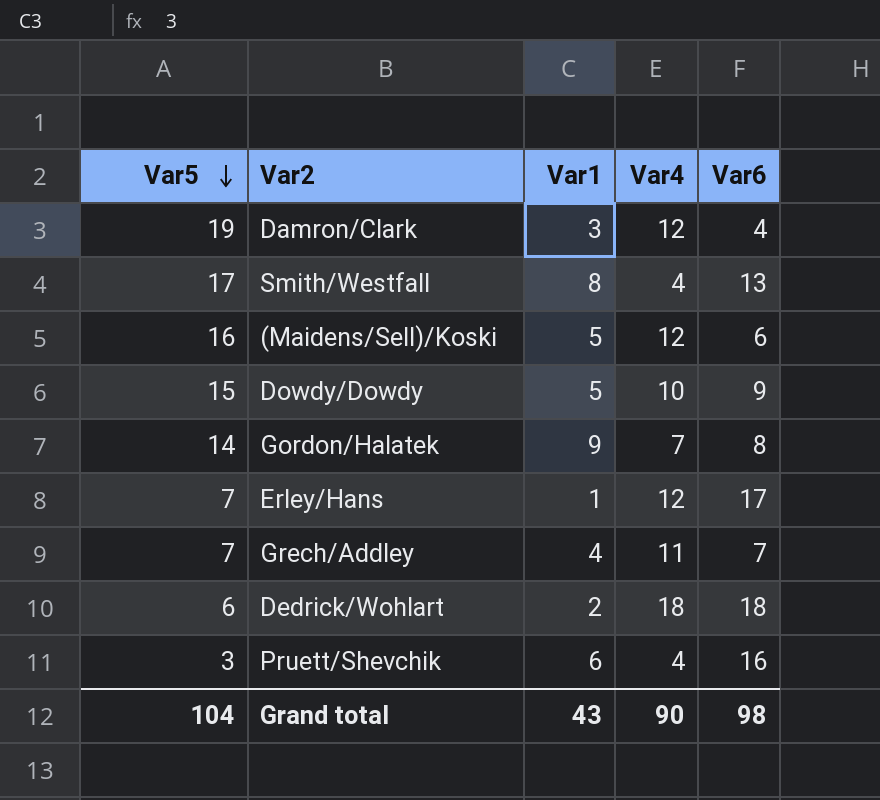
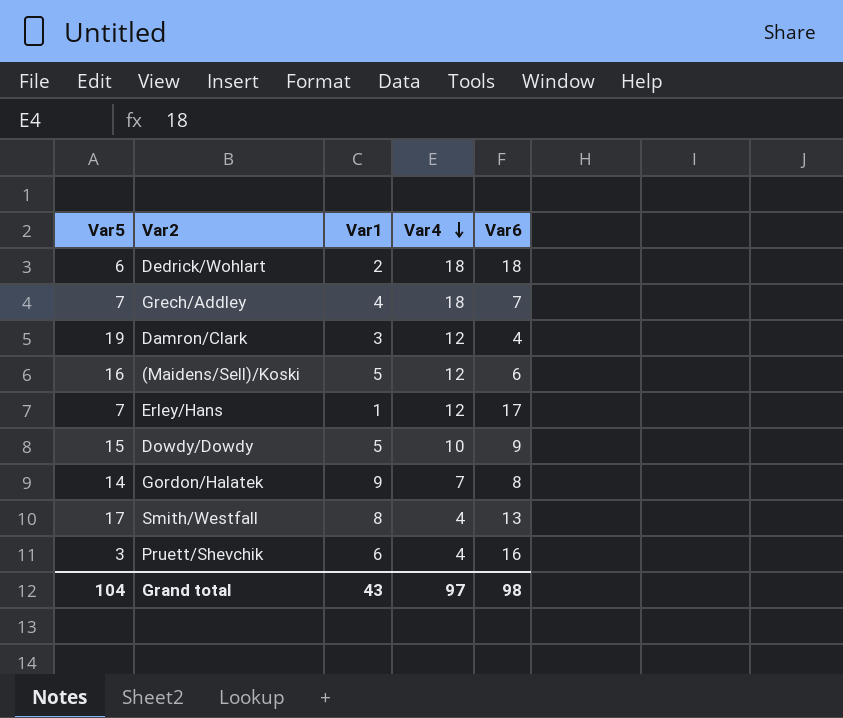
row order: Var5 descending -> Var4 descending
Grech/Addley | Var4: 11 -> 18
Grand total | Var4: 90 -> 97

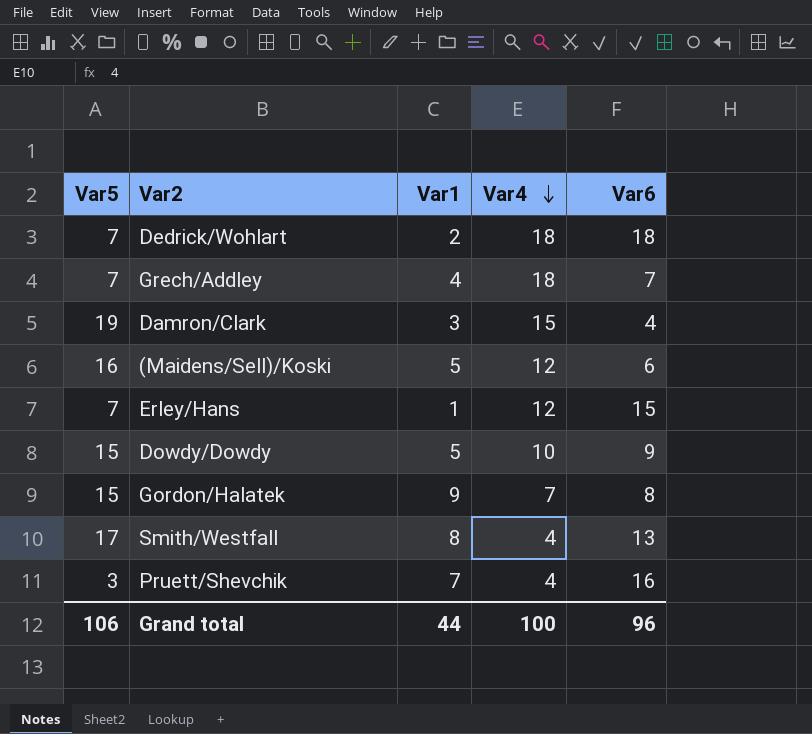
Dedrick/Wohlart | Var5: 6 -> 7
Damron/Clark | Var4: 12 -> 15
Erley/Hans | Var6: 17 -> 15
Gordon/Halatek | Var5: 14 -> 15
Pruett/Shevchik | Var1: 6 -> 7
Grand total | Var5: 104 -> 106
Grand total | Var1: 43 -> 44
Grand total | Var4: 97 -> 100
Grand total | Var6: 98 -> 96

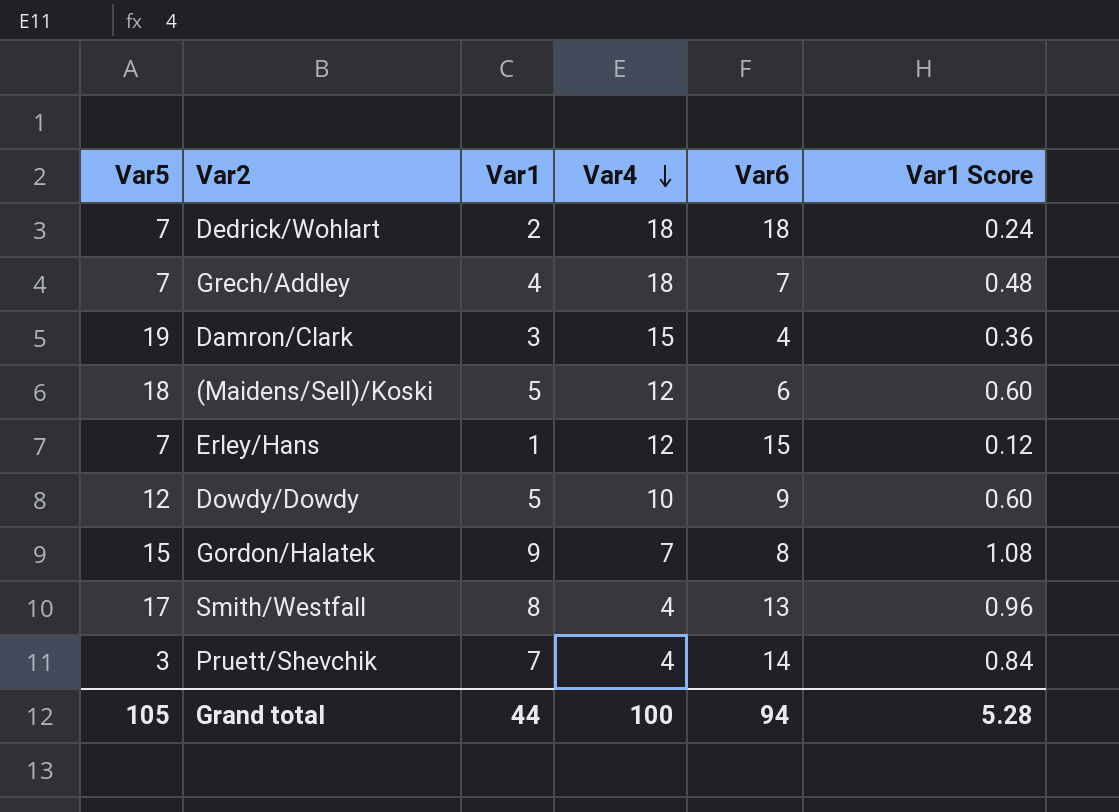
column Var1 Score | formula: none -> [Var1] * 0.12
(Maidens/Sell)/Koski | Var5: 16 -> 18
Dowdy/Dowdy | Var5: 15 -> 12
Pruett/Shevchik | Var6: 16 -> 14
Grand total | Var5: 106 -> 105
Grand total | Var6: 96 -> 94

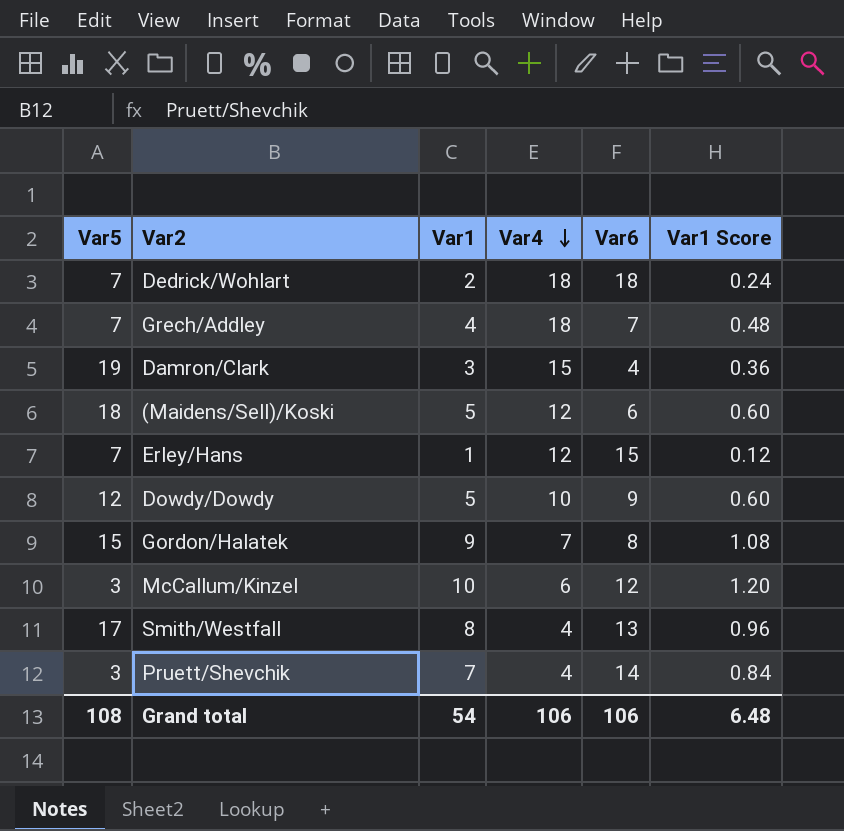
row McCallum/Kinzel: none -> 3 | 10 | 6 | 12 | 1.20
Grand total | Var5: 105 -> 108
Grand total | Var1: 44 -> 54
Grand total | Var4: 100 -> 106
Grand total | Var6: 94 -> 106
Grand total | Var1 Score: 5.28 -> 6.48

